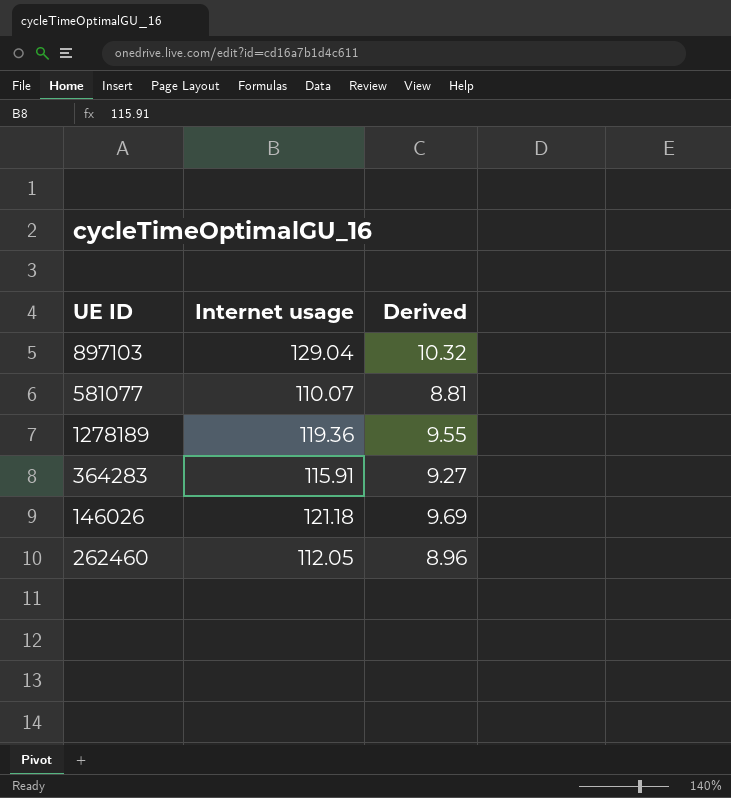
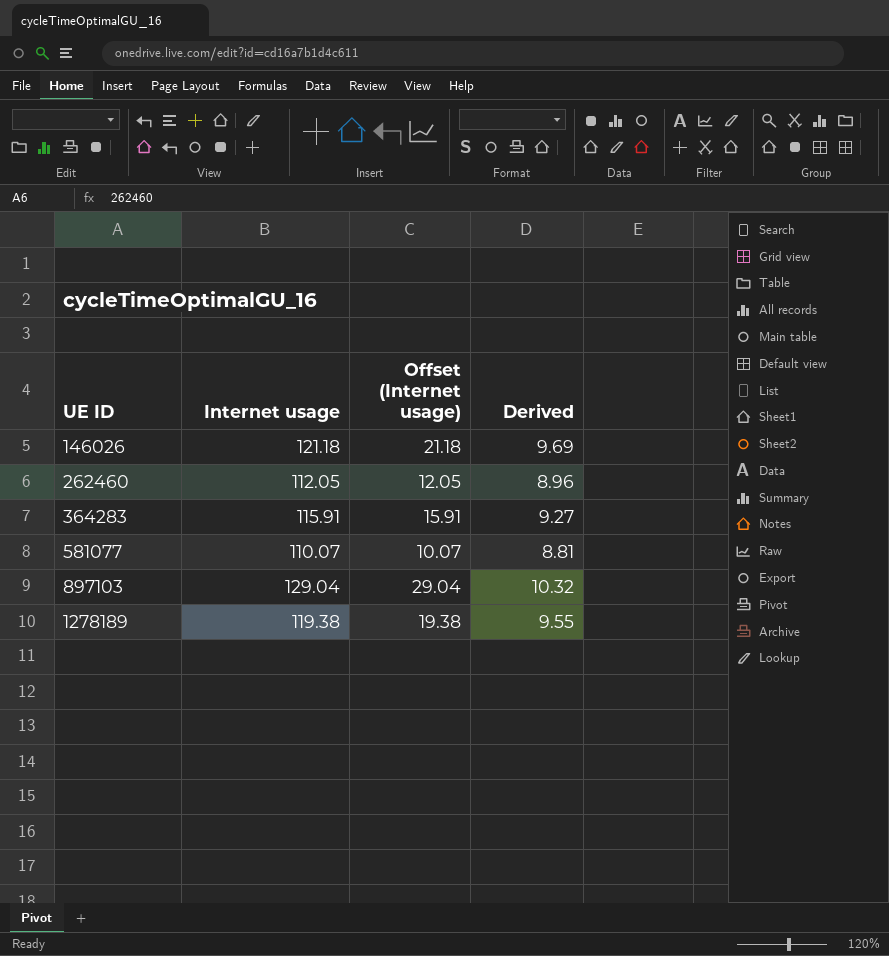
row order: none -> UE ID ascending
column Offset (Internet usage) | formula: none -> [Internet usage] - 100
1278189 | Internet usage: 119.36 -> 119.38

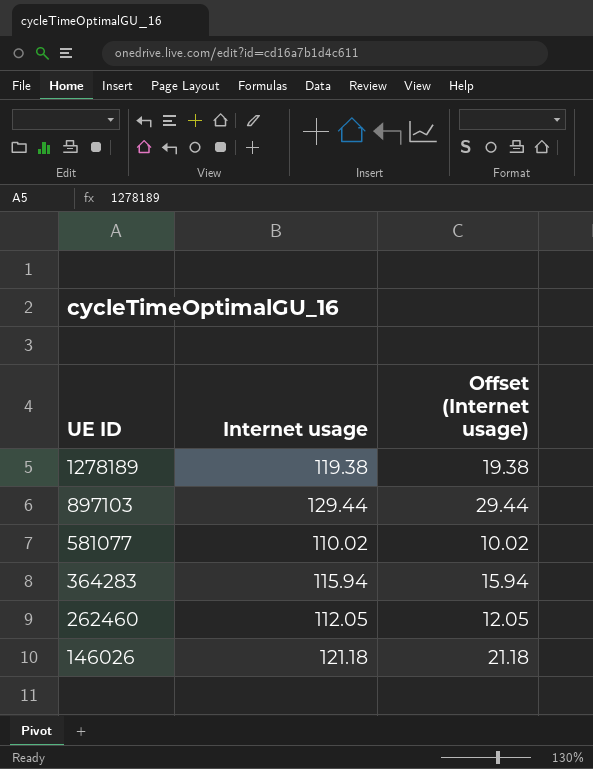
row order: UE ID ascending -> UE ID descending
column Derived | formula: [Internet usage] * 0.08 -> none
897103 | Internet usage: 129.04 -> 129.44
897103 | Offset (Internet usage): 29.04 -> 29.44
581077 | Internet usage: 110.07 -> 110.02
581077 | Offset (Internet usage): 10.07 -> 10.02
364283 | Internet usage: 115.91 -> 115.94
364283 | Offset (Internet usage): 15.91 -> 15.94

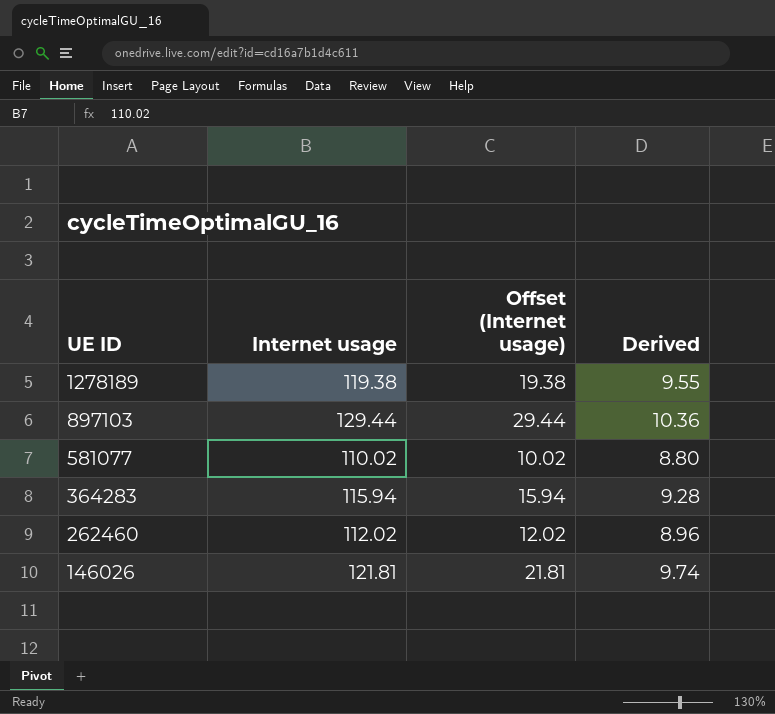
column Derived | formula: none -> [Internet usage] * 0.08
262460 | Internet usage: 112.05 -> 112.02
262460 | Offset (Internet usage): 12.05 -> 12.02
146026 | Internet usage: 121.18 -> 121.81
146026 | Offset (Internet usage): 21.18 -> 21.81

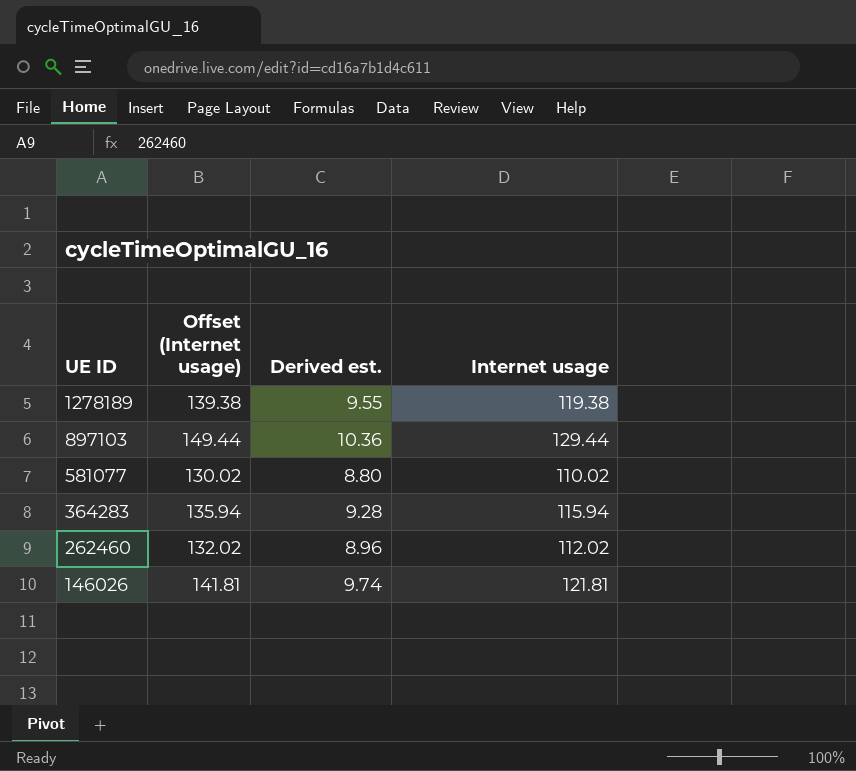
column Offset (Internet usage) | formula: [Internet usage] - 100 -> [Internet usage] + 20
column name: Derived -> Derived est.
column Internet usage | position: 2 -> 4

